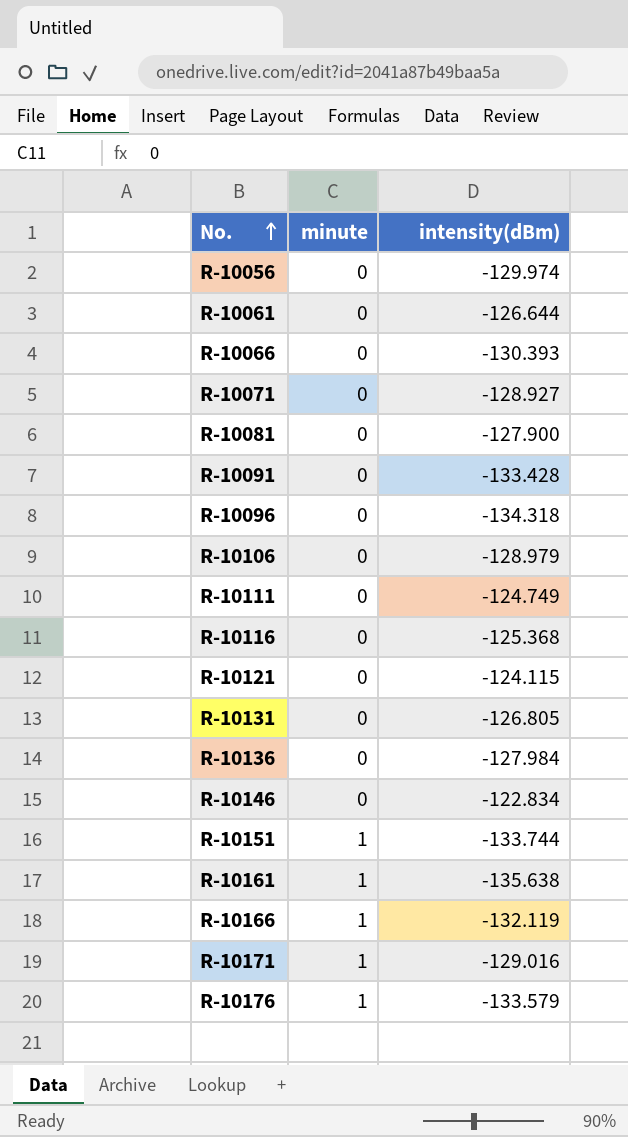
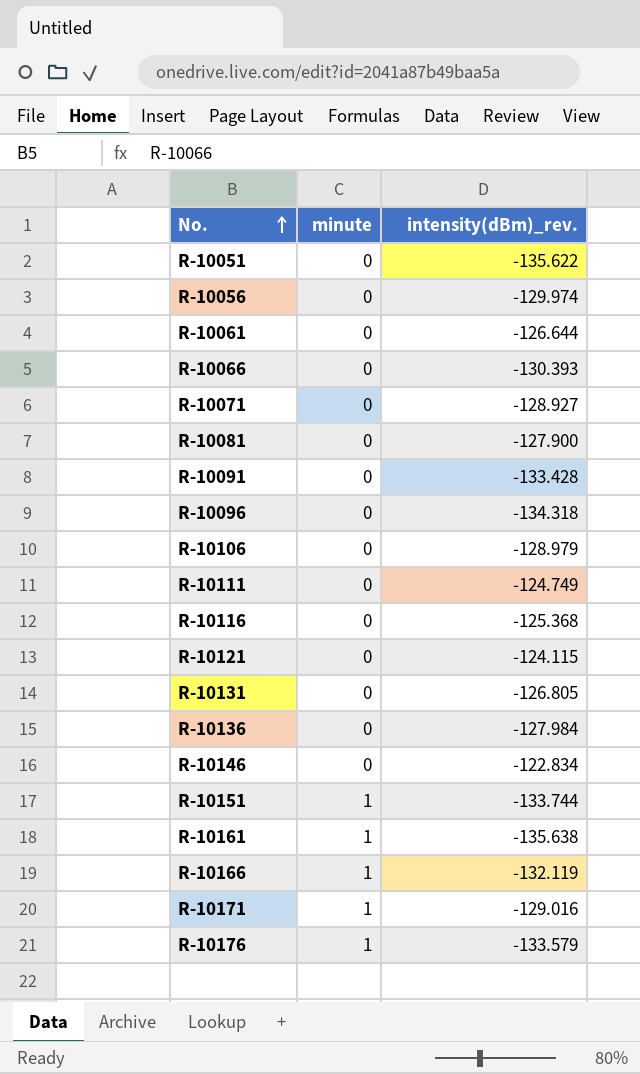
column name: intensity(dBm) -> intensity(dBm)_rev.
row R-10051: none -> 0 | -135.622

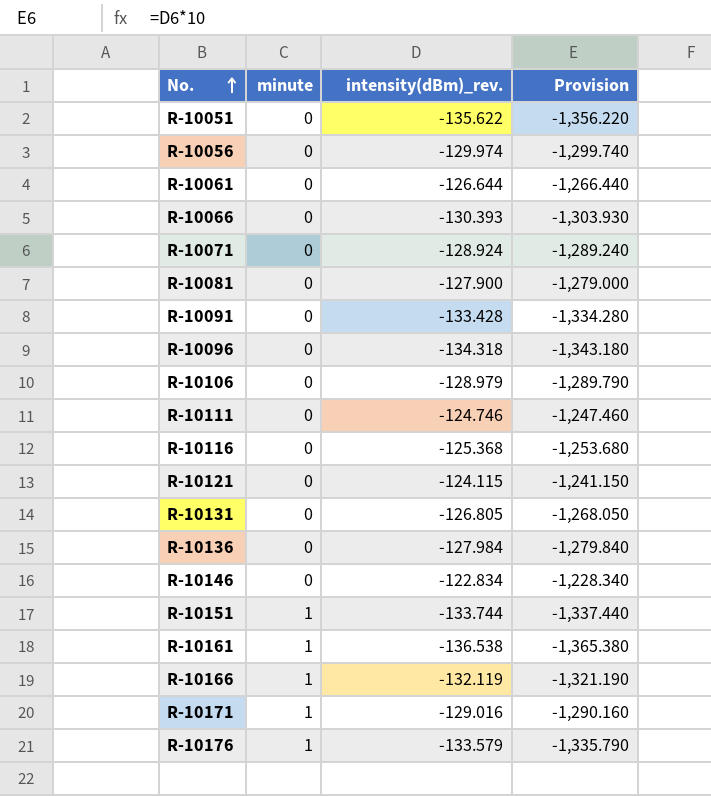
column Provision | formula: none -> [intensity(dBm)_rev.] * 10
R-10071 | intensity(dBm)_rev.: -128.927 -> -128.924
R-10111 | intensity(dBm)_rev.: -124.749 -> -124.746
R-10161 | intensity(dBm)_rev.: -135.638 -> -136.538

